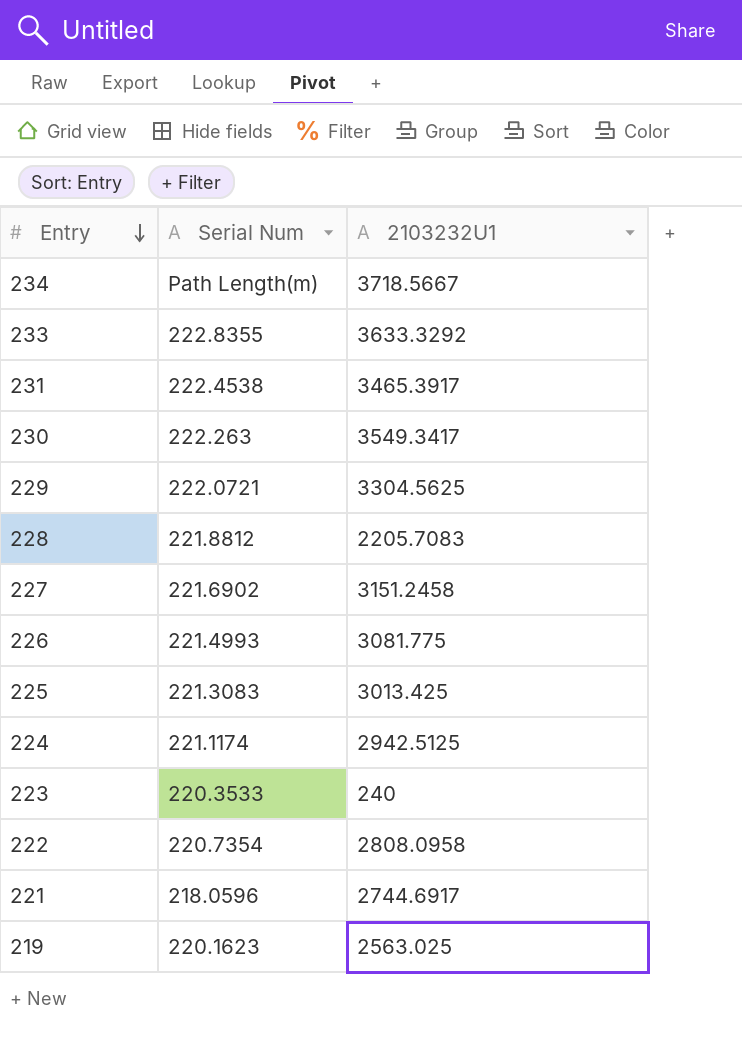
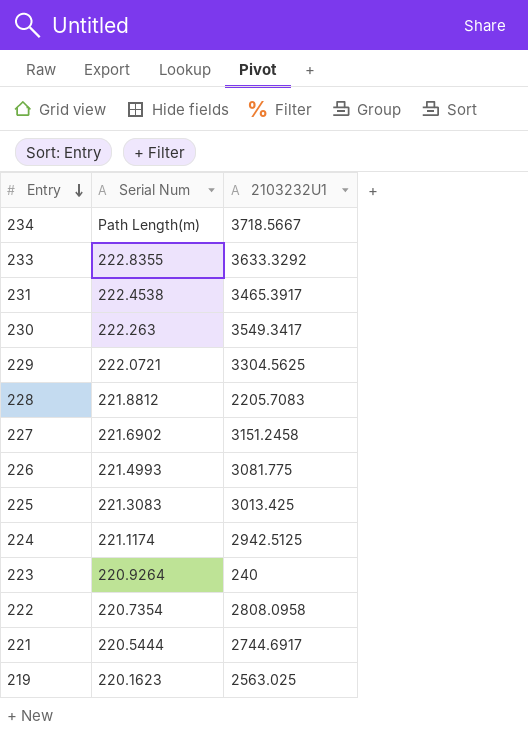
223 | Serial Num: 220.3533 -> 220.9264
221 | Serial Num: 218.0596 -> 220.5444

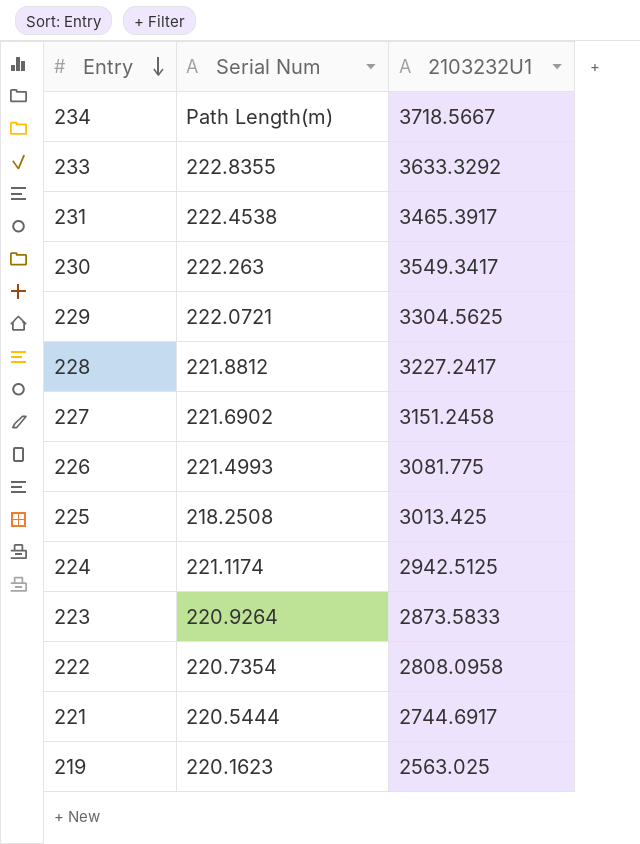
228 | 2103232U1: 2205.7083 -> 3227.2417
225 | Serial Num: 221.3083 -> 218.2508
223 | 2103232U1: 240 -> 2873.5833

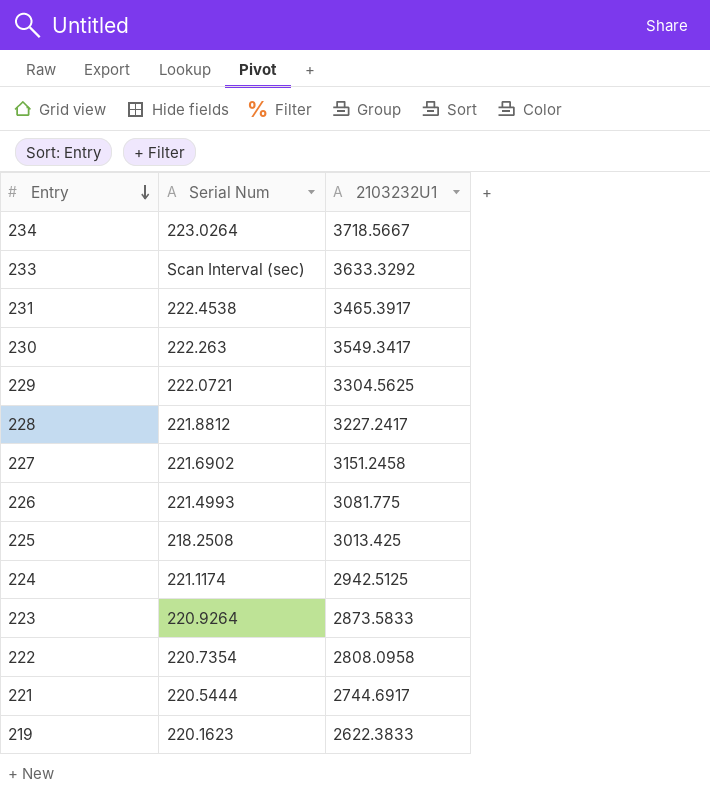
234 | Serial Num: Path Length(m) -> 223.0264
233 | Serial Num: 222.8355 -> Scan Interval (sec)
219 | 2103232U1: 2563.025 -> 2622.3833

